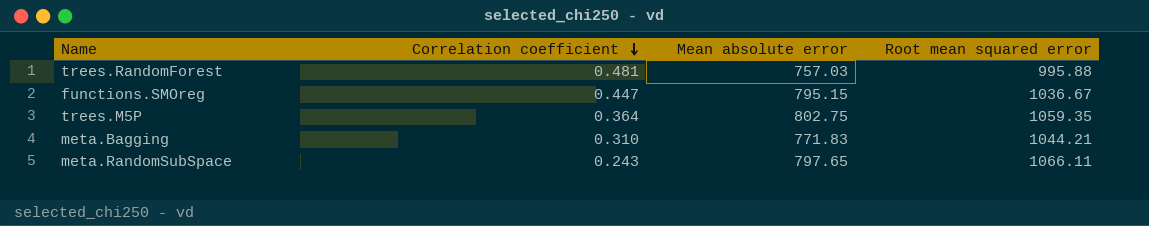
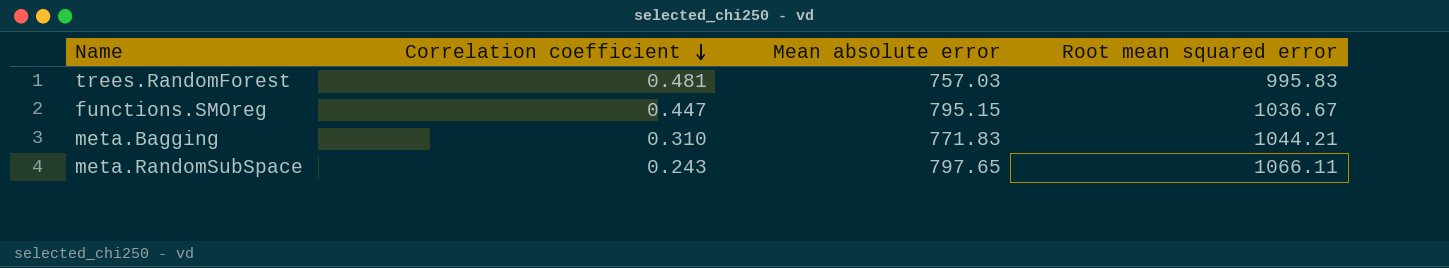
row trees.M5P: 0.364 | 802.75 | 1059.35 -> none
trees.RandomForest | Root mean squared error: 995.88 -> 995.83

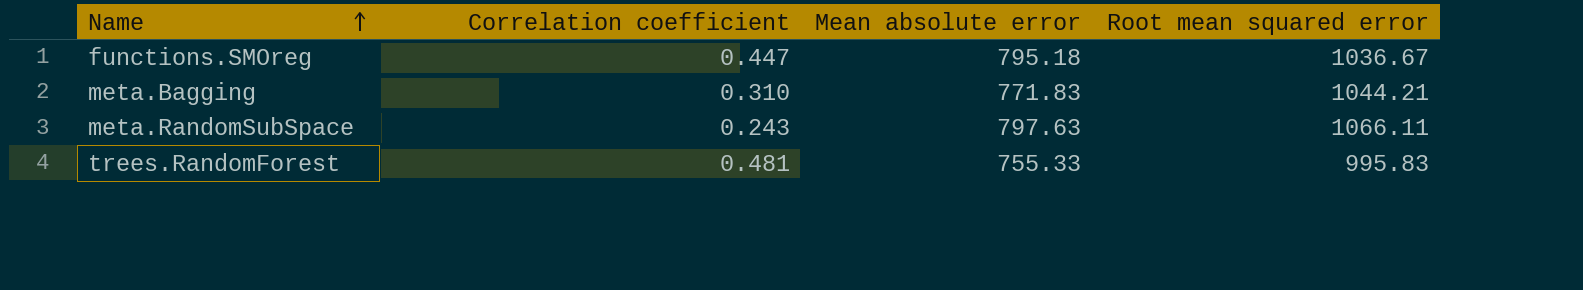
row order: Correlation coefficient descending -> Name ascending
functions.SMOreg | Mean absolute error: 795.15 -> 795.18
meta.RandomSubSpace | Mean absolute error: 797.65 -> 797.63
trees.RandomForest | Mean absolute error: 757.03 -> 755.33

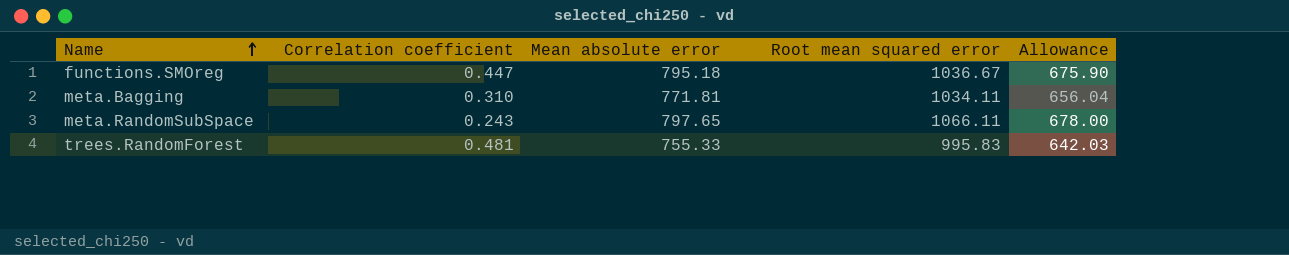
column Allowance | formula: none -> [Mean absolute error] * 0.85
meta.Bagging | Mean absolute error: 771.83 -> 771.81
meta.Bagging | Root mean squared error: 1044.21 -> 1034.11
meta.RandomSubSpace | Mean absolute error: 797.63 -> 797.65

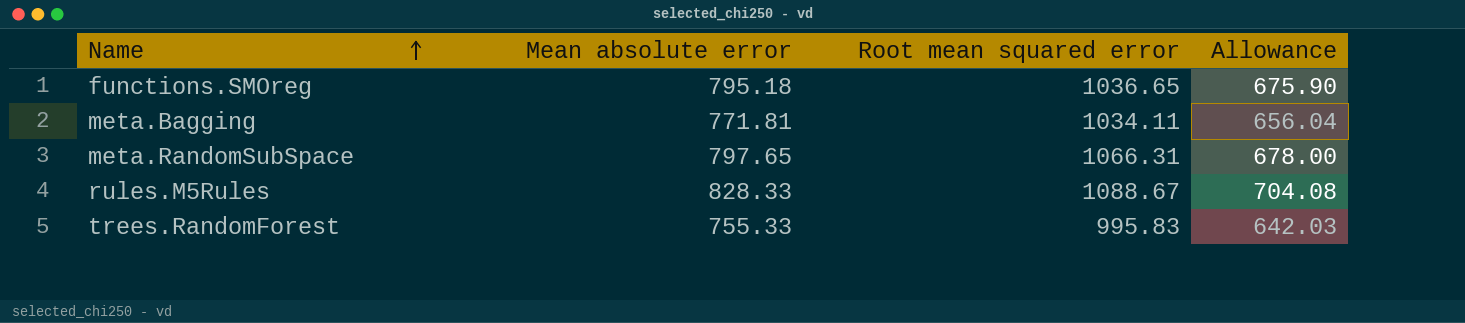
column Correlation coefficient | position: 2 -> none
functions.SMOreg | Root mean squared error: 1036.67 -> 1036.65
meta.RandomSubSpace | Root mean squared error: 1066.11 -> 1066.31
row rules.M5Rules: none -> 828.33 | 1088.67 | 704.08

